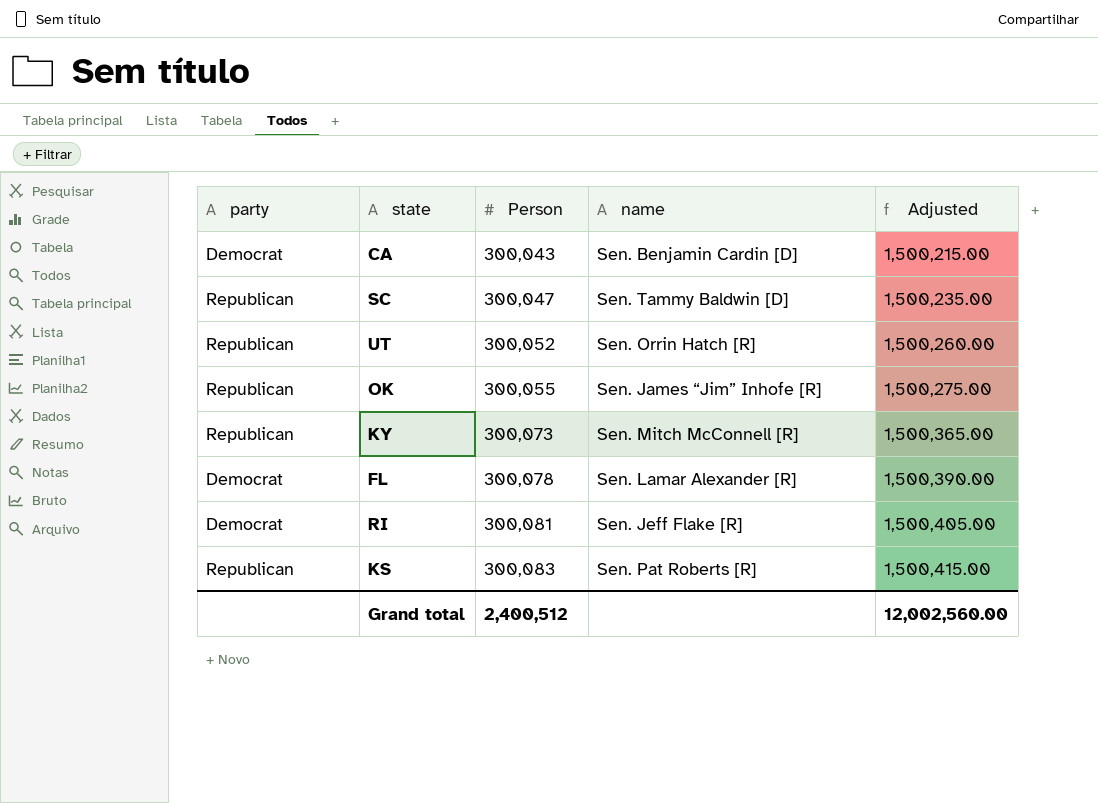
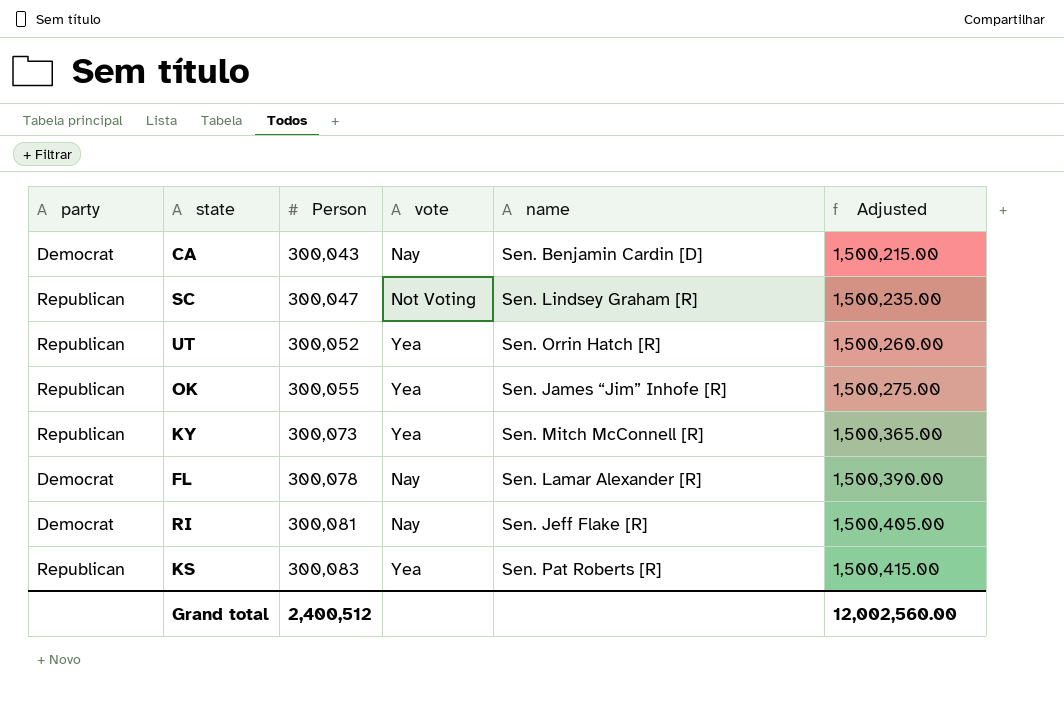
column vote | position: none -> 4
SC | name: Sen. Tammy Baldwin [D] -> Sen. Lindsey Graham [R]

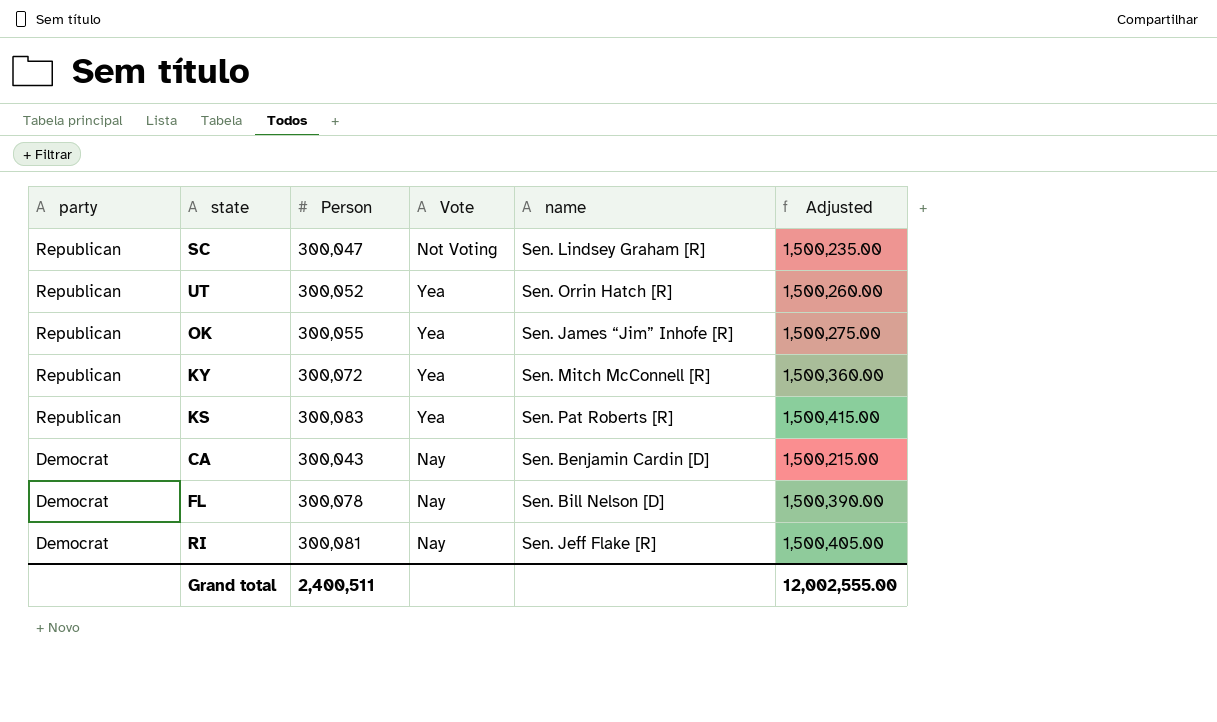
row order: Person ascending -> party descending
column name: vote -> Vote
KY | Person: 300,073 -> 300,072
KY | Adjusted: 1,500,365.00 -> 1,500,360.00
FL | name: Sen. Lamar Alexander [R] -> Sen. Bill Nelson [D]
Grand total | Person: 2,400,512 -> 2,400,511
Grand total | Adjusted: 12,002,560.00 -> 12,002,555.00

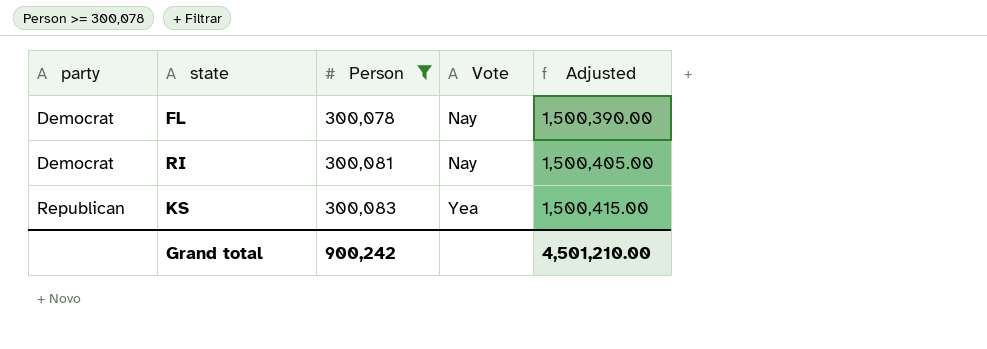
filter: none -> Person >= 300,078
row order: party descending -> party ascending
column name | position: 5 -> none
Grand total | Person: 2,400,511 -> 900,242
Grand total | Adjusted: 12,002,555.00 -> 4,501,210.00

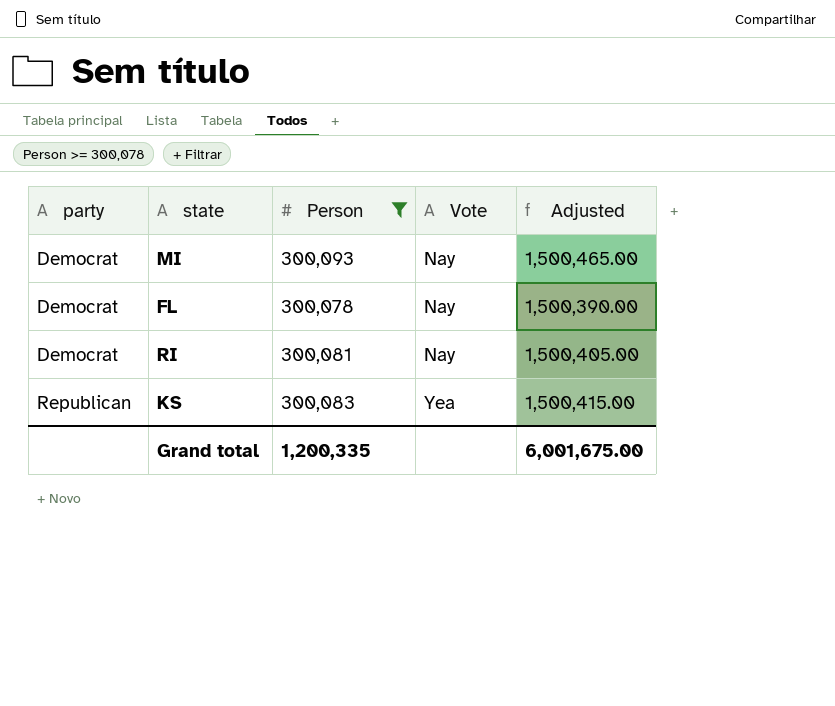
row MI: none -> Democrat | 300,093 | Nay | 1,500,465.00
Grand total | Person: 900,242 -> 1,200,335
Grand total | Adjusted: 4,501,210.00 -> 6,001,675.00

